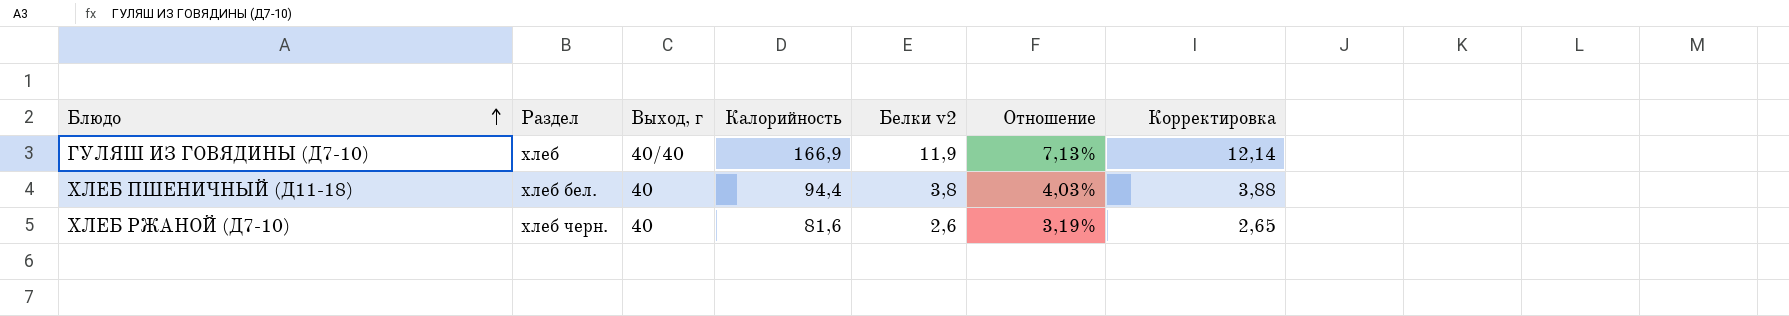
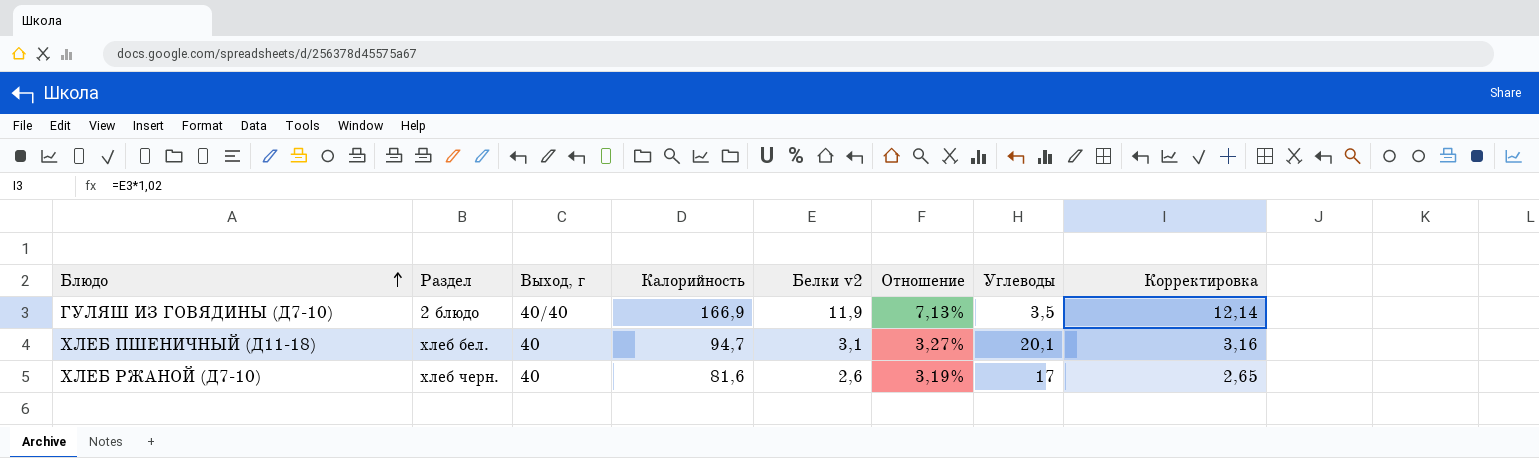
column Углеводы | position: none -> 7
ГУЛЯШ ИЗ ГОВЯДИНЫ (Д7-10) | Раздел: хлеб -> 2 блюдо
ХЛЕБ ПШЕНИЧНЫЙ (Д11-18) | Калорийность: 94,4 -> 94,7
ХЛЕБ ПШЕНИЧНЫЙ (Д11-18) | Белки v2: 3,8 -> 3,1
ХЛЕБ ПШЕНИЧНЫЙ (Д11-18) | Отношение: 4,03% -> 3,27%
ХЛЕБ ПШЕНИЧНЫЙ (Д11-18) | Корректировка: 3,88 -> 3,16

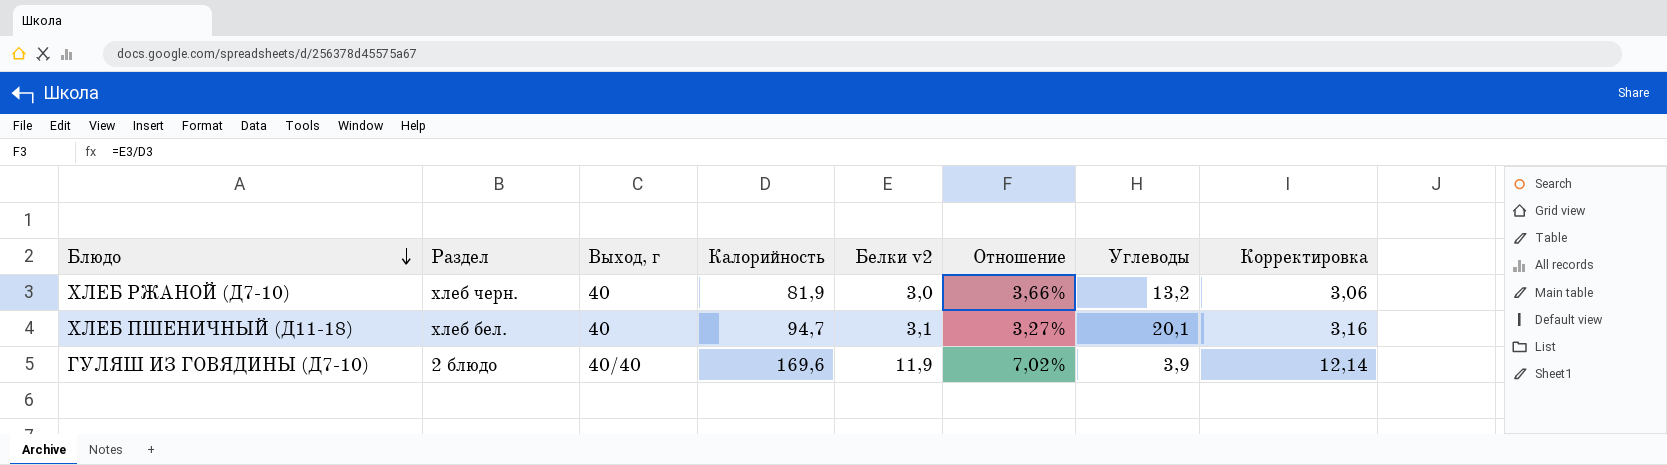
row order: Блюдо ascending -> Блюдо descending
ХЛЕБ РЖАНОЙ (Д7-10) | Калорийность: 81,6 -> 81,9
ХЛЕБ РЖАНОЙ (Д7-10) | Белки v2: 2,6 -> 3,0
ХЛЕБ РЖАНОЙ (Д7-10) | Отношение: 3,19% -> 3,66%
ХЛЕБ РЖАНОЙ (Д7-10) | Углеводы: 17 -> 13,2
ХЛЕБ РЖАНОЙ (Д7-10) | Корректировка: 2,65 -> 3,06
ГУЛЯШ ИЗ ГОВЯДИНЫ (Д7-10) | Калорийность: 166,9 -> 169,6
ГУЛЯШ ИЗ ГОВЯДИНЫ (Д7-10) | Отношение: 7,13% -> 7,02%
ГУЛЯШ ИЗ ГОВЯДИНЫ (Д7-10) | Углеводы: 3,5 -> 3,9

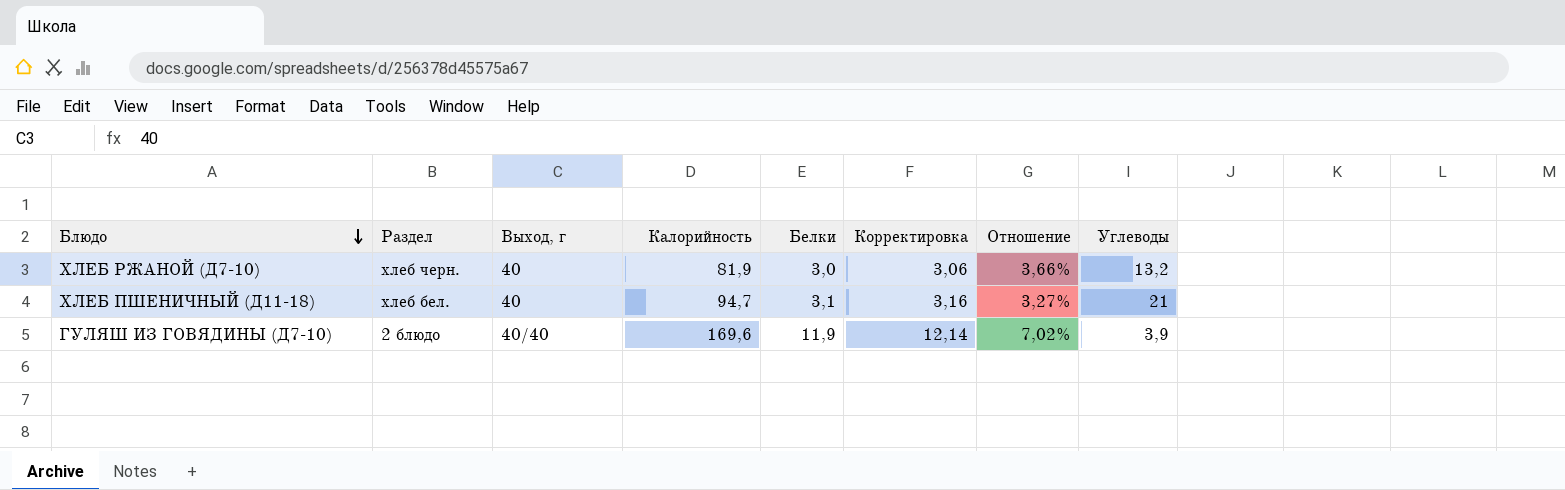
column name: Белки v2 -> Белки
column Корректировка | position: 8 -> 6
ХЛЕБ ПШЕНИЧНЫЙ (Д11-18) | Углеводы: 20,1 -> 21

